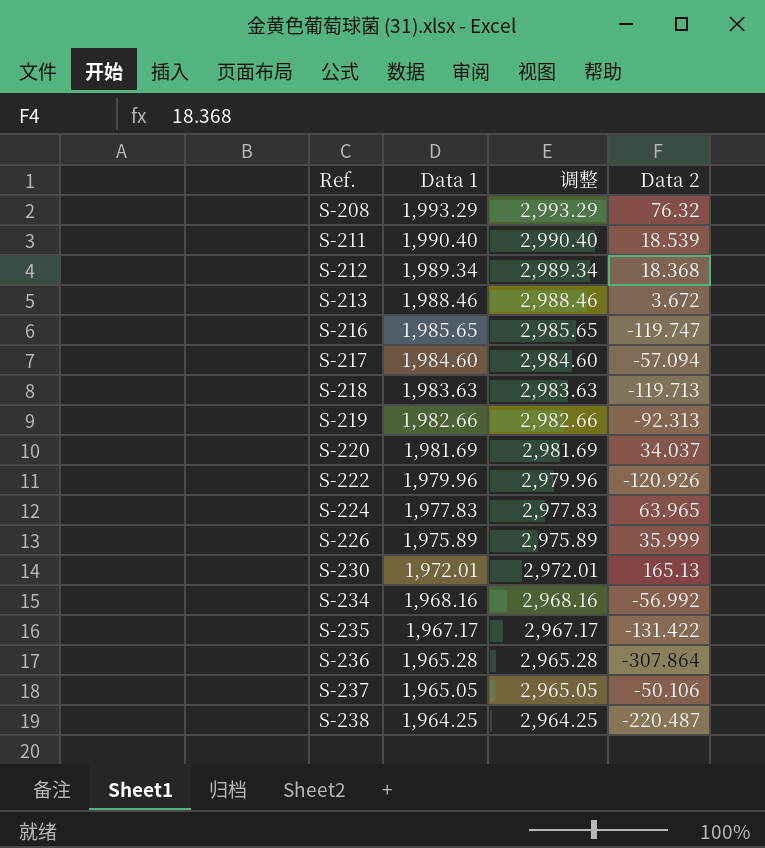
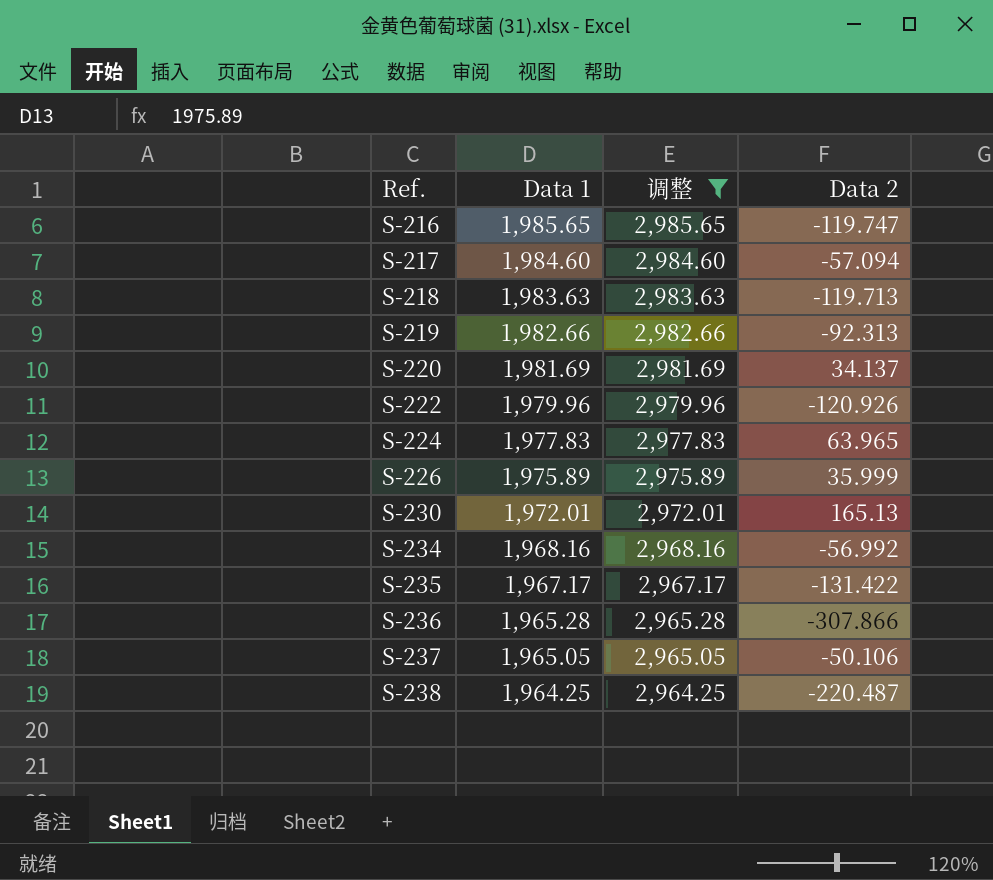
filter: none -> 调整 <= 2,985.65
S-220 | Data 2: 34.037 -> 34.137
S-236 | Data 2: -307.864 -> -307.866

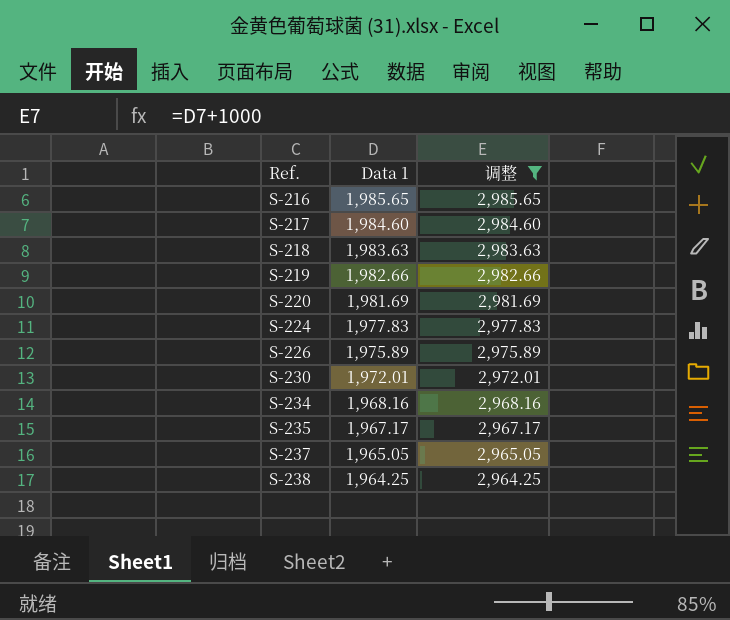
column Data 2 | position: 4 -> none
row S-222: 1,979.96 | 2,979.96 | -120.926 -> none
row S-236: 1,965.28 | 2,965.28 | -307.866 -> none

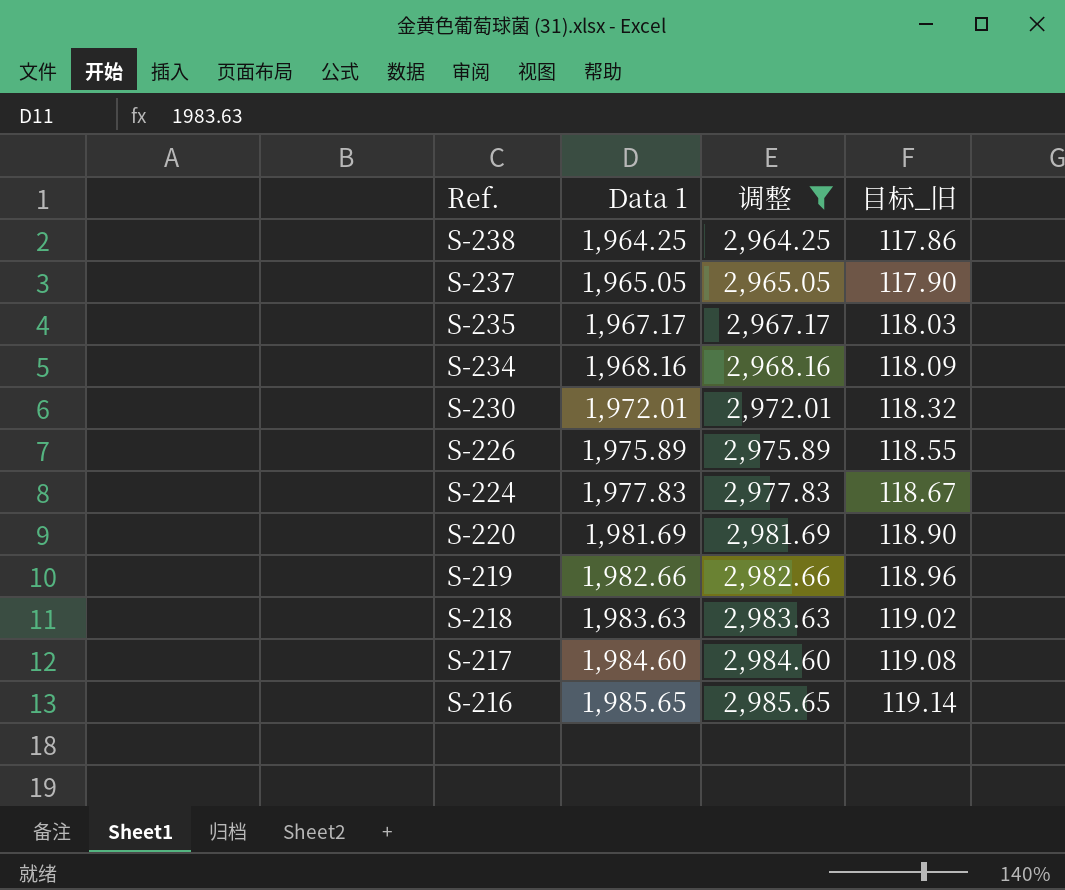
row order: Ref. ascending -> Ref. descending
column 目标_旧 | formula: none -> [Data 1] * 0.06

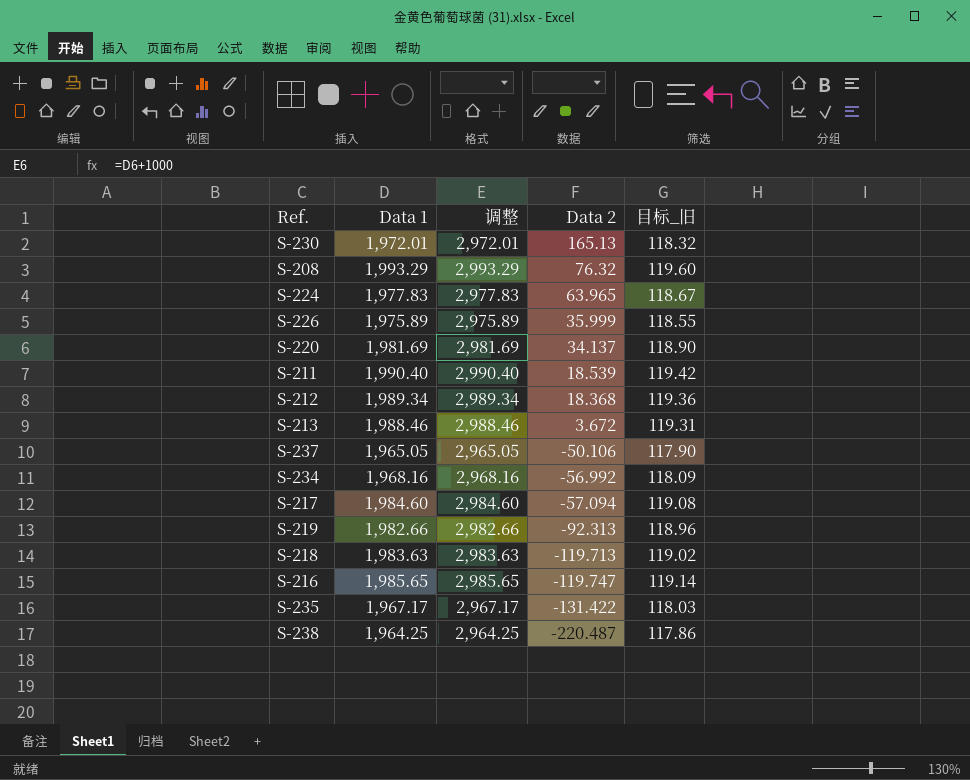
filter: 调整 <= 2,985.65 -> none
row order: Ref. descending -> Data 2 descending
column Data 2 | position: none -> 4

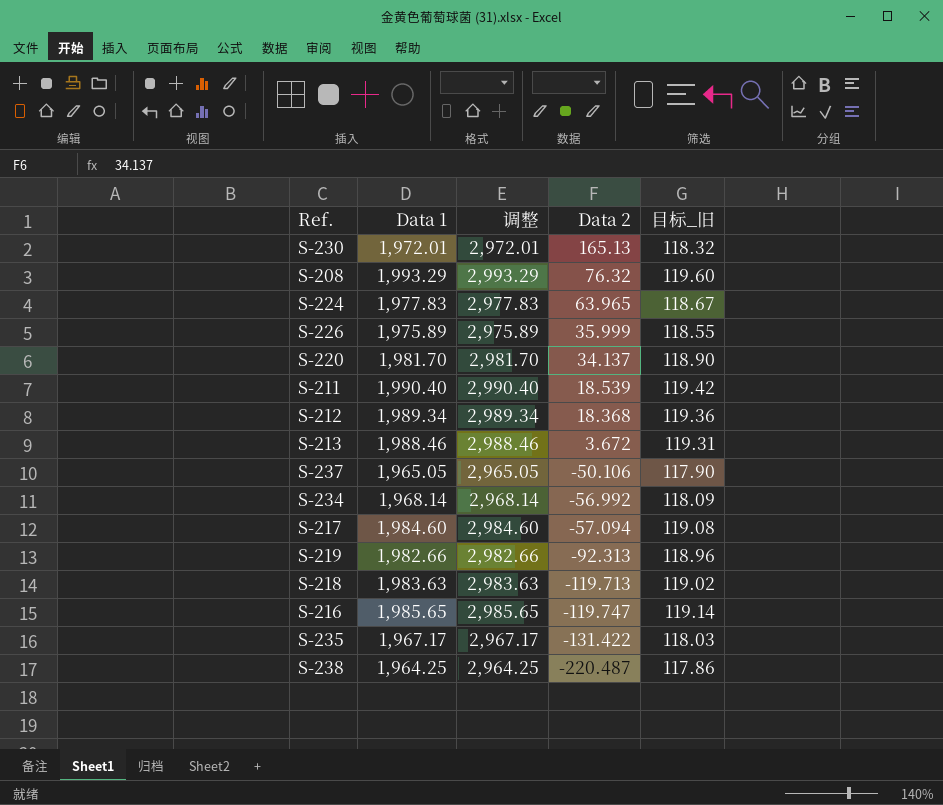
S-220 | Data 1: 1,981.69 -> 1,981.70
S-220 | 调整: 2,981.69 -> 2,981.70
S-234 | Data 1: 1,968.16 -> 1,968.14
S-234 | 调整: 2,968.16 -> 2,968.14

